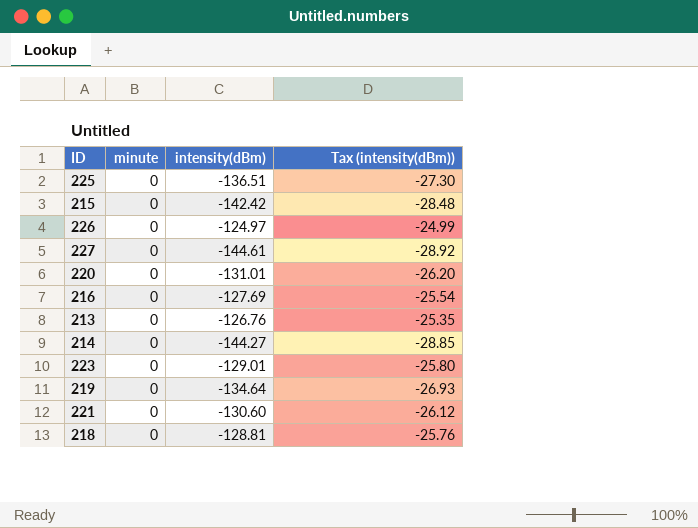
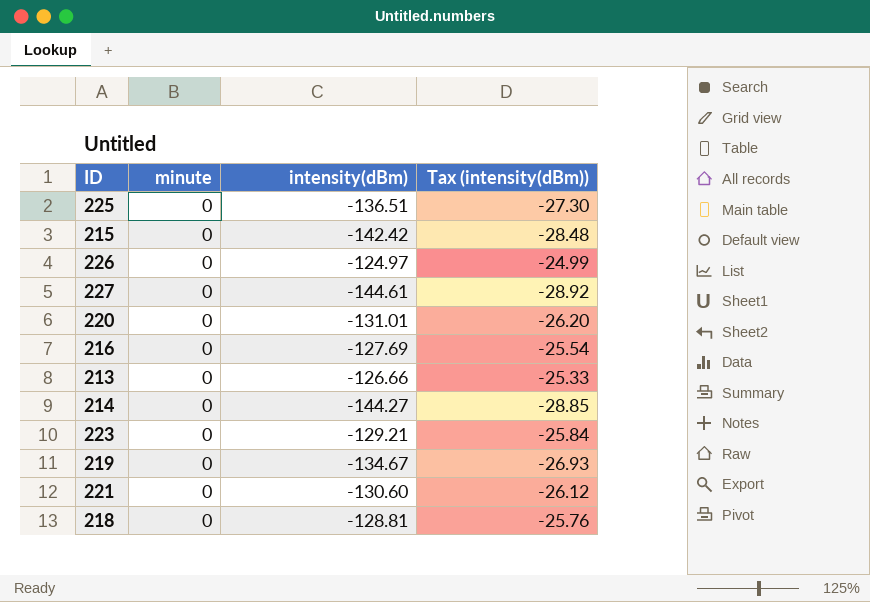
213 | intensity(dBm): -126.76 -> -126.66
213 | Tax (intensity(dBm)): -25.35 -> -25.33
223 | intensity(dBm): -129.01 -> -129.21
223 | Tax (intensity(dBm)): -25.80 -> -25.84
219 | intensity(dBm): -134.64 -> -134.67

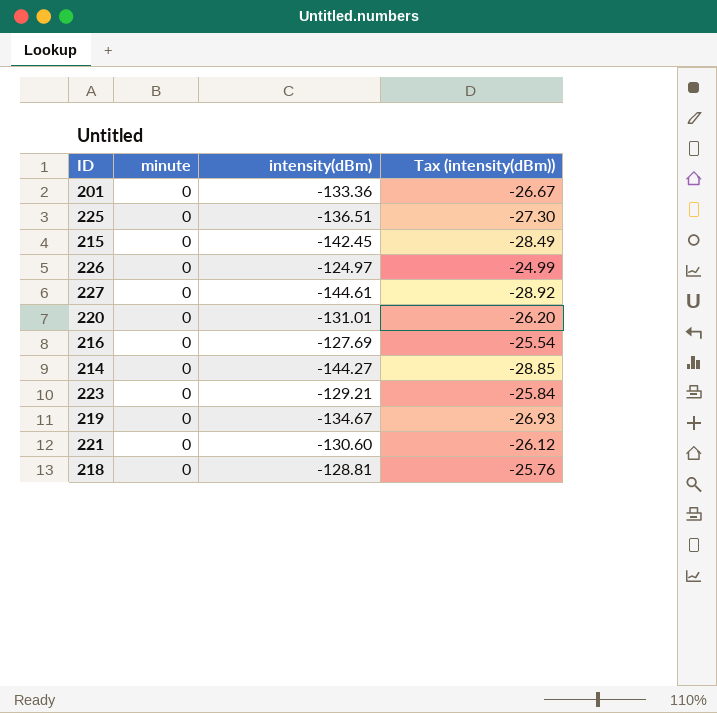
row 213: 0 | -126.66 | -25.33 -> none
row 201: none -> 0 | -133.36 | -26.67
215 | intensity(dBm): -142.42 -> -142.45
215 | Tax (intensity(dBm)): -28.48 -> -28.49

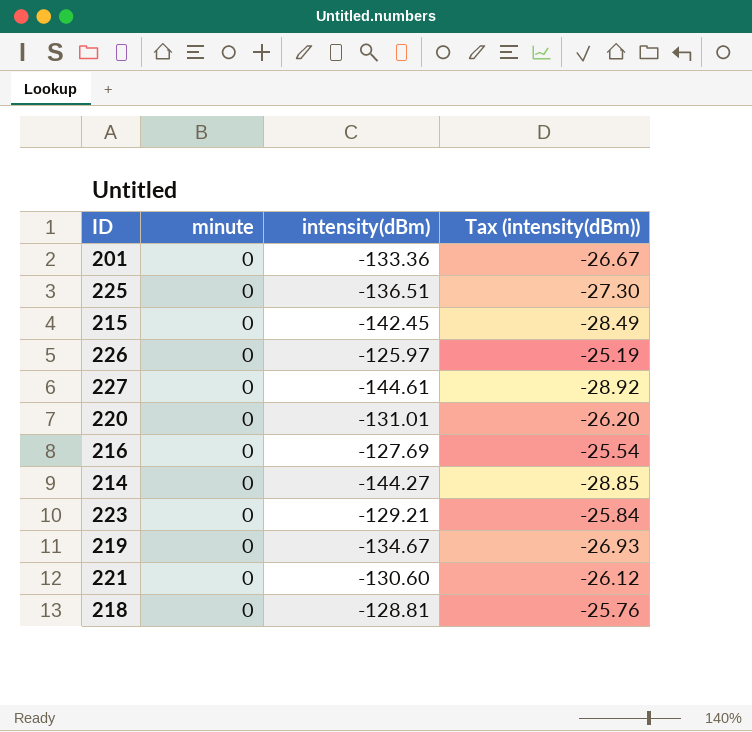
226 | intensity(dBm): -124.97 -> -125.97
226 | Tax (intensity(dBm)): -24.99 -> -25.19

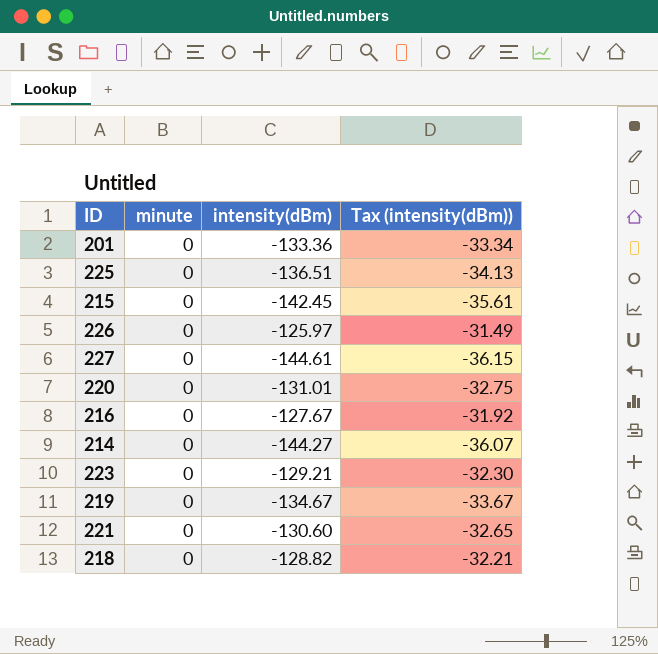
column Tax (intensity(dBm)) | formula: [intensity(dBm)] * 0.2 -> [intensity(dBm)] * 0.25
216 | intensity(dBm): -127.69 -> -127.67
218 | intensity(dBm): -128.81 -> -128.82

